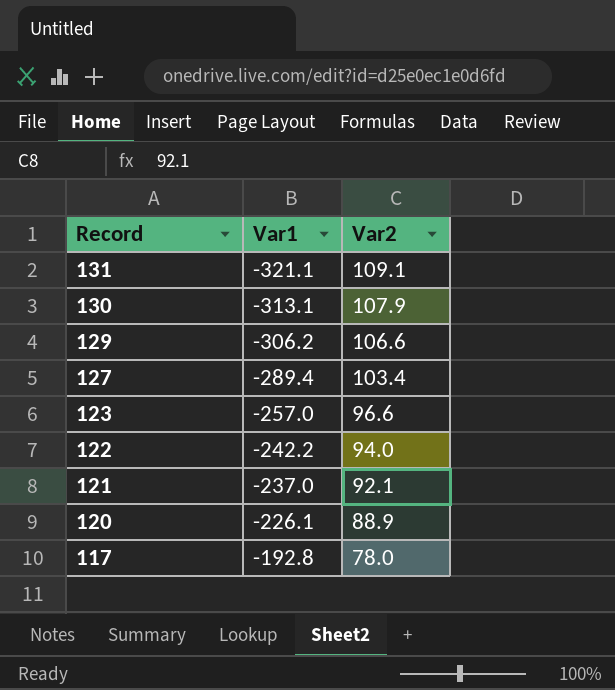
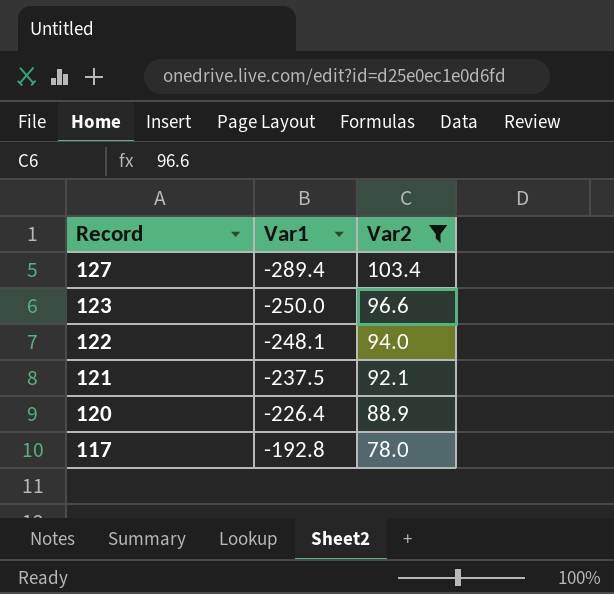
filter: none -> Var2 <= 103.4
123 | Var1: -257.0 -> -250.0
122 | Var1: -242.2 -> -248.1
121 | Var1: -237.0 -> -237.5
120 | Var1: -226.1 -> -226.4

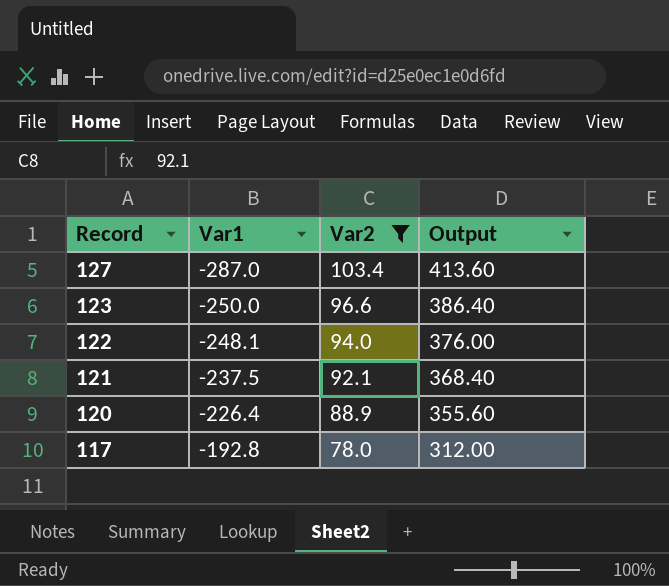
column Output | formula: none -> [Var2] * 4
127 | Var1: -289.4 -> -287.0

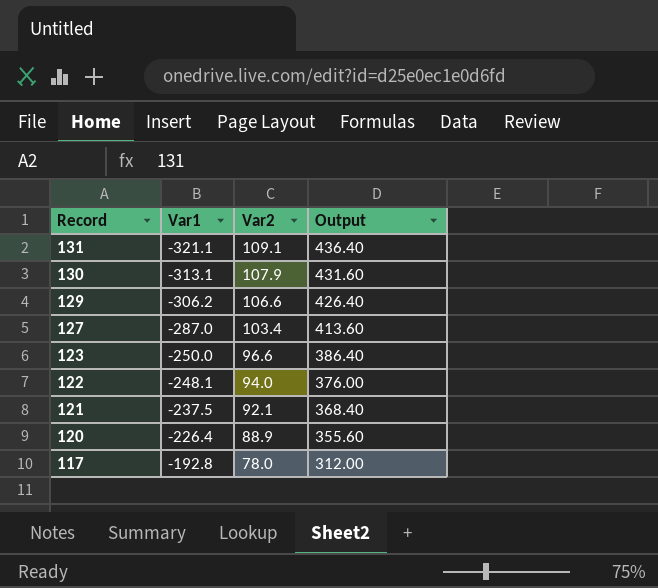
filter: Var2 <= 103.4 -> none

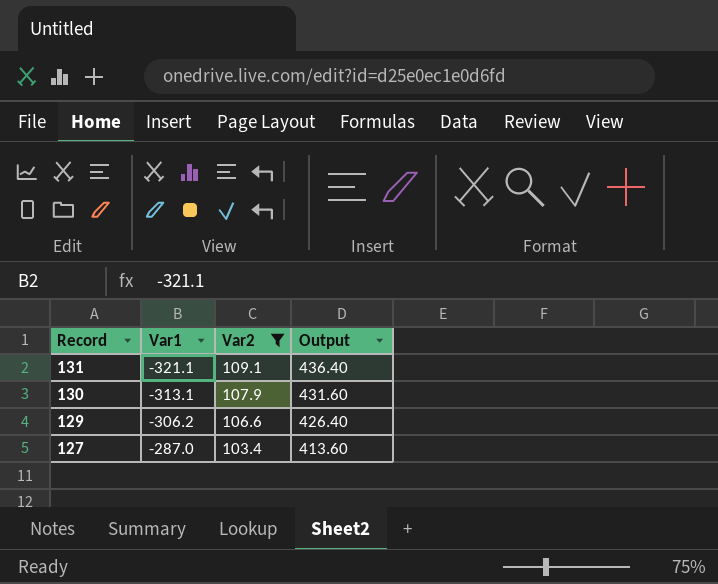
filter: none -> Var2 >= 103.4

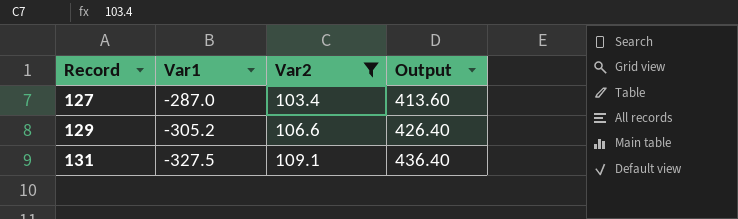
row order: Record descending -> Record ascending
row 130: -313.1 | 107.9 | 431.60 -> none
129 | Var1: -306.2 -> -305.2
131 | Var1: -321.1 -> -327.5

